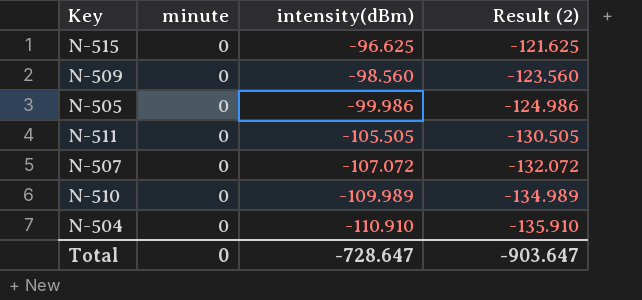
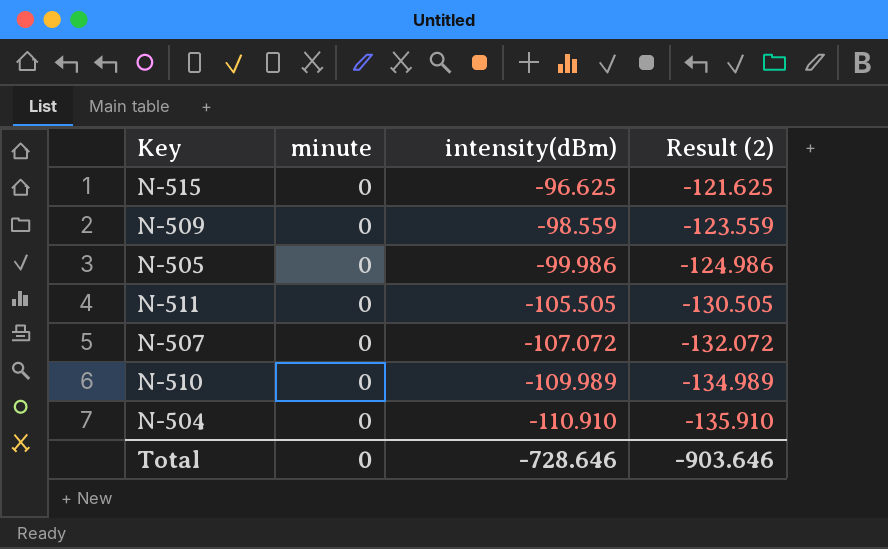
N-509 | intensity(dBm): -98.560 -> -98.559
N-509 | Result (2): -123.560 -> -123.559
Total | intensity(dBm): -728.647 -> -728.646
Total | Result (2): -903.647 -> -903.646

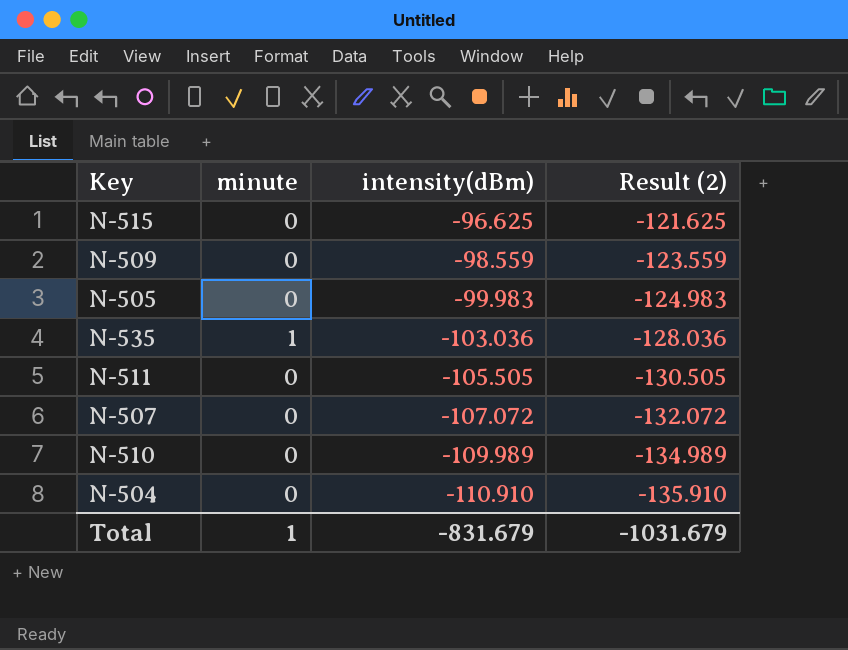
N-505 | intensity(dBm): -99.986 -> -99.983
N-505 | Result (2): -124.986 -> -124.983
row N-535: none -> 1 | -103.036 | -128.036
Total | minute: 0 -> 1
Total | intensity(dBm): -728.646 -> -831.679
Total | Result (2): -903.646 -> -1031.679

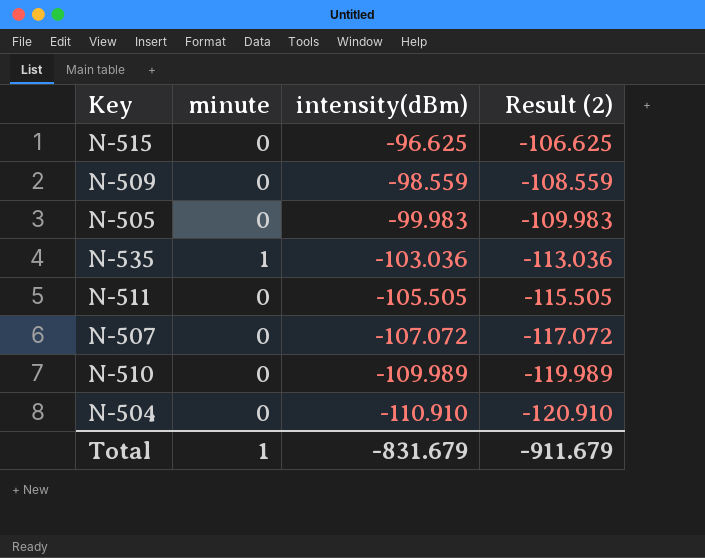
column Result (2) | formula: [intensity(dBm)] - 25 -> [intensity(dBm)] - 10
Total | Result (2): -1031.679 -> -911.679

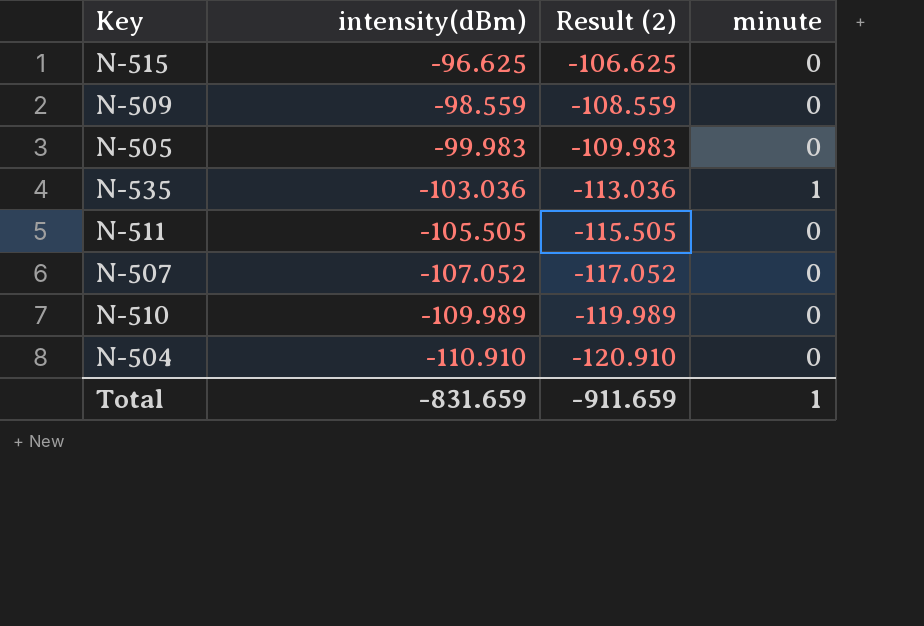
column minute | position: 2 -> 4
N-507 | intensity(dBm): -107.072 -> -107.052
N-507 | Result (2): -117.072 -> -117.052
Total | intensity(dBm): -831.679 -> -831.659
Total | Result (2): -911.679 -> -911.659

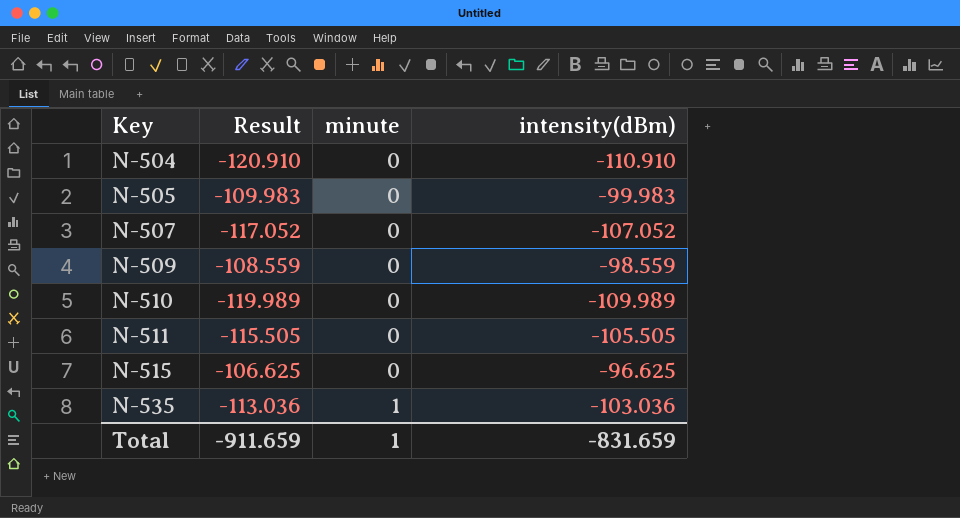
row order: intensity(dBm) descending -> Key ascending
column name: Result (2) -> Result
column intensity(dBm) | position: 2 -> 4

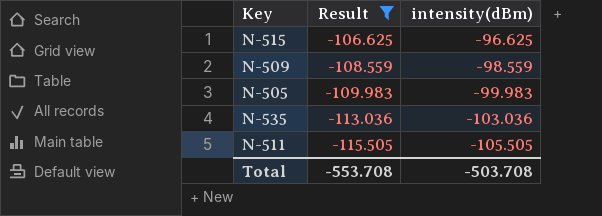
filter: none -> Result >= -115.505
row order: Key ascending -> Result descending
column minute | position: 3 -> none
Total | Result: -911.659 -> -553.708
Total | intensity(dBm): -831.659 -> -503.708

